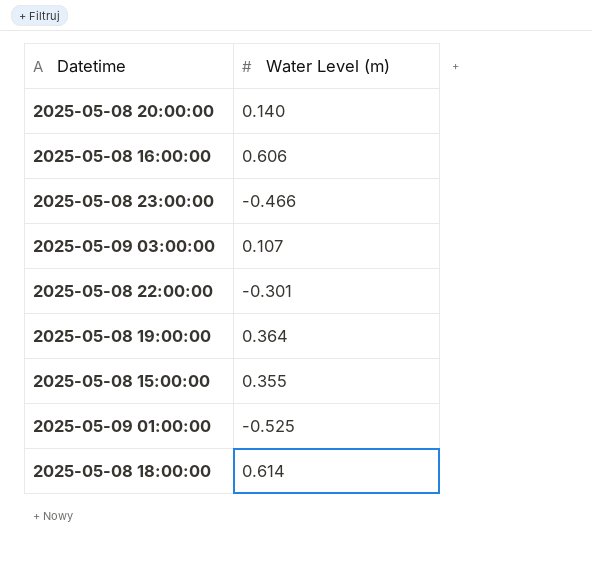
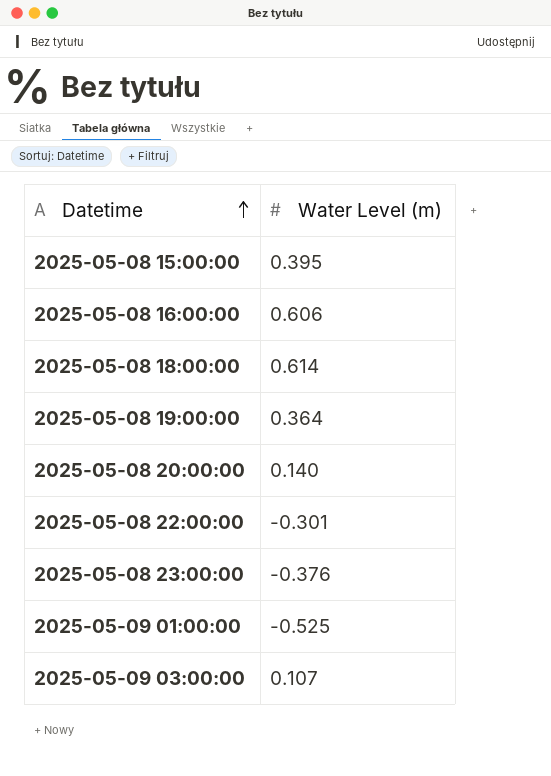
row order: none -> Datetime ascending
2025-05-08 15:00:00 | Water Level (m): 0.355 -> 0.395
2025-05-08 23:00:00 | Water Level (m): -0.466 -> -0.376

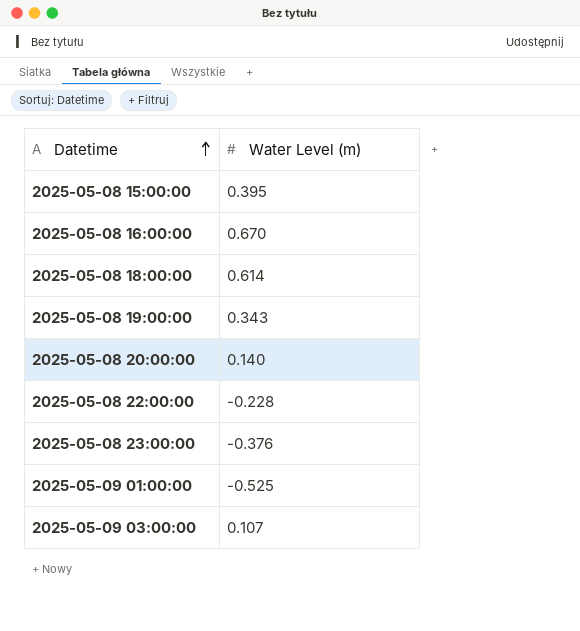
2025-05-08 16:00:00 | Water Level (m): 0.606 -> 0.670
2025-05-08 19:00:00 | Water Level (m): 0.364 -> 0.343
2025-05-08 22:00:00 | Water Level (m): -0.301 -> -0.228

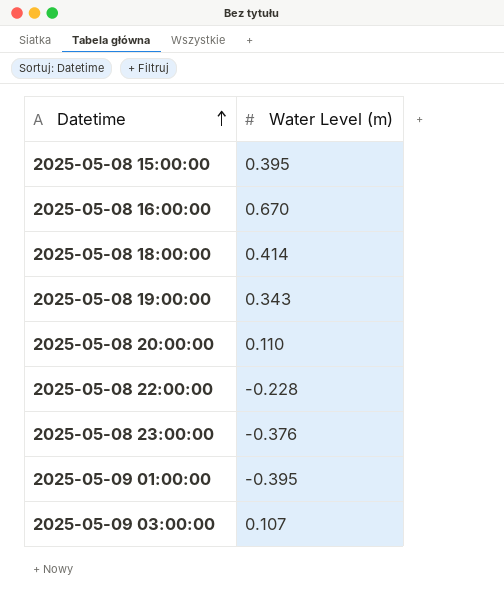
2025-05-08 18:00:00 | Water Level (m): 0.614 -> 0.414
2025-05-08 20:00:00 | Water Level (m): 0.140 -> 0.110
2025-05-09 01:00:00 | Water Level (m): -0.525 -> -0.395

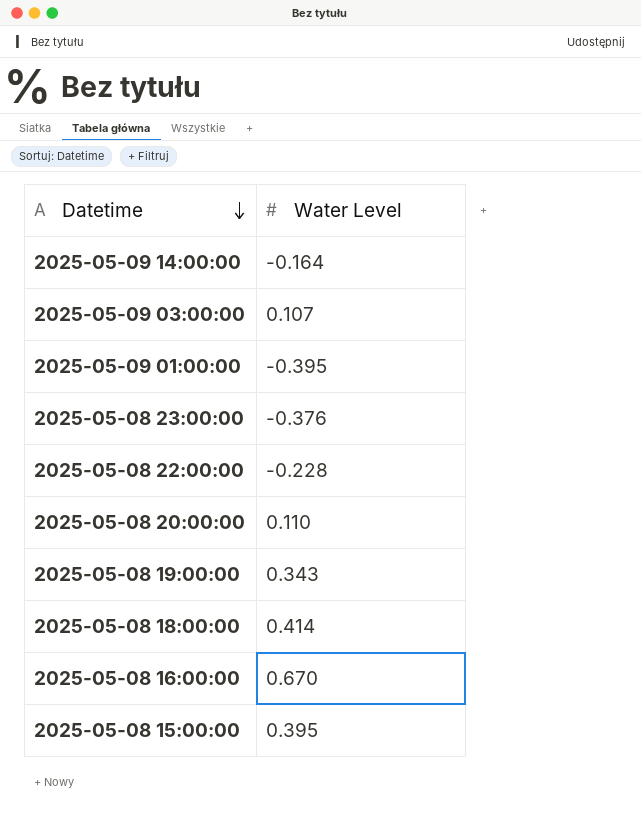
row order: Datetime ascending -> Datetime descending
column name: Water Level (m) -> Water Level
row 2025-05-09 14:00:00: none -> -0.164

